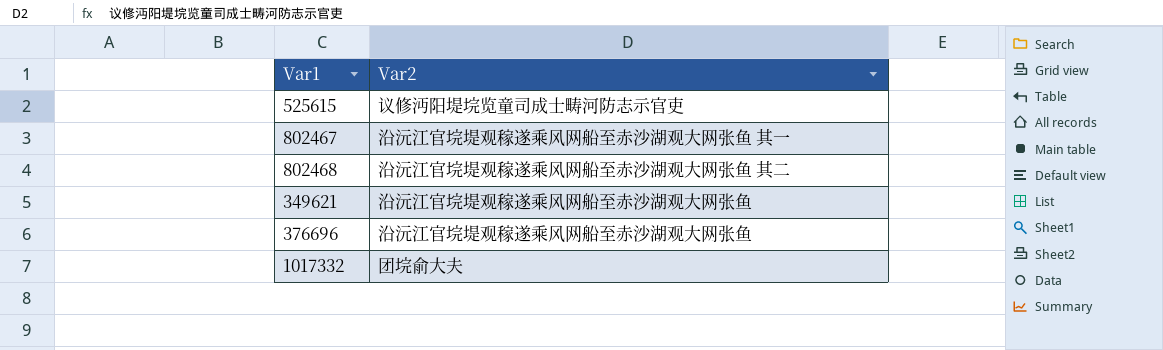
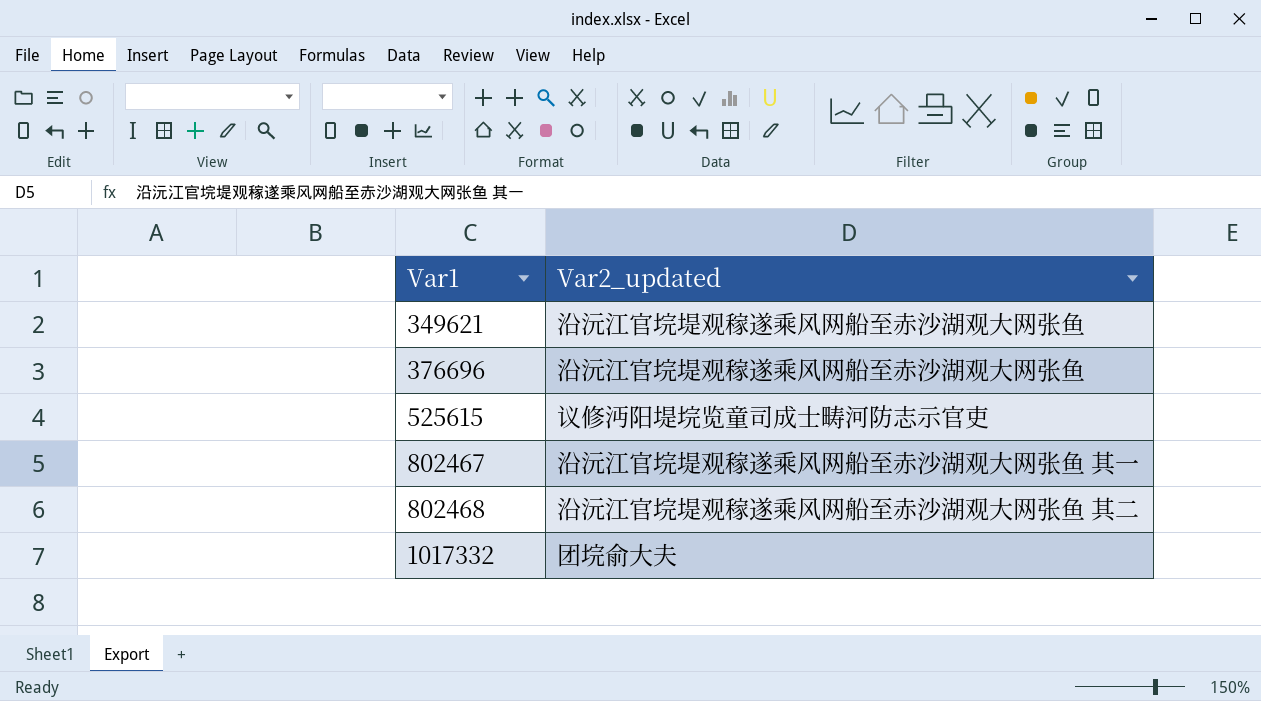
row order: none -> Var1 ascending
column name: Var2 -> Var2_updated

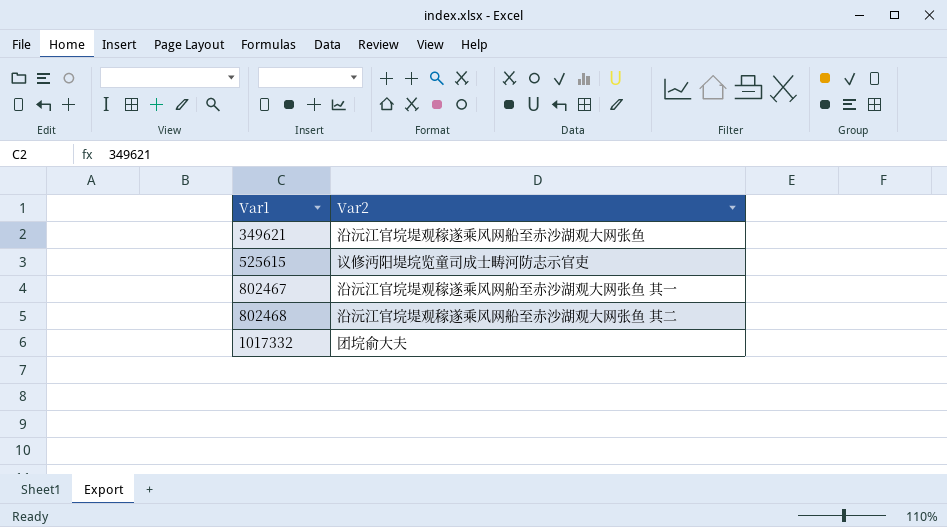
column name: Var2_updated -> Var2
row 376696: 沿沅江官垸堤观稼遂乘风网船至赤沙湖观大网张鱼 -> none

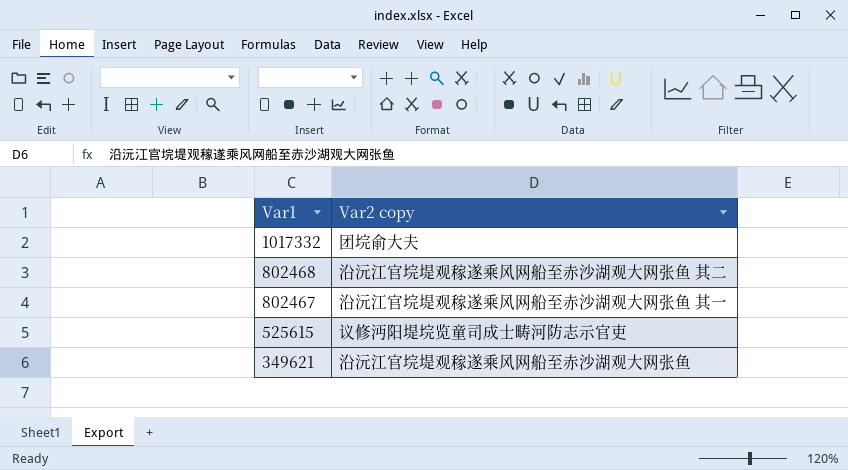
row order: Var1 ascending -> Var1 descending
column name: Var2 -> Var2 copy

